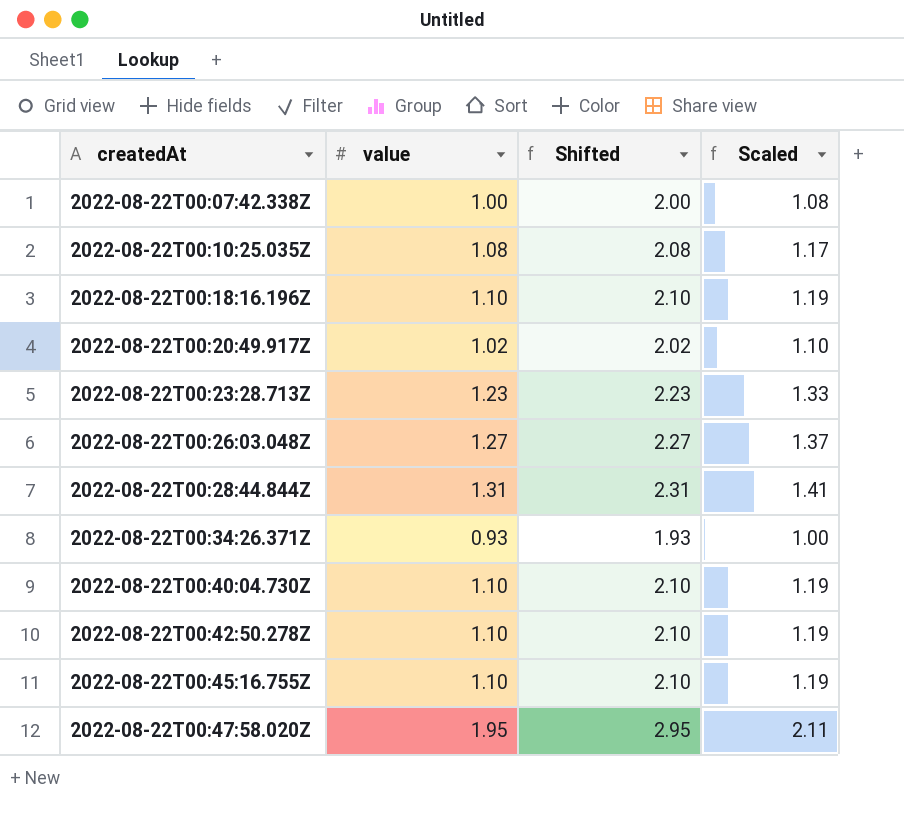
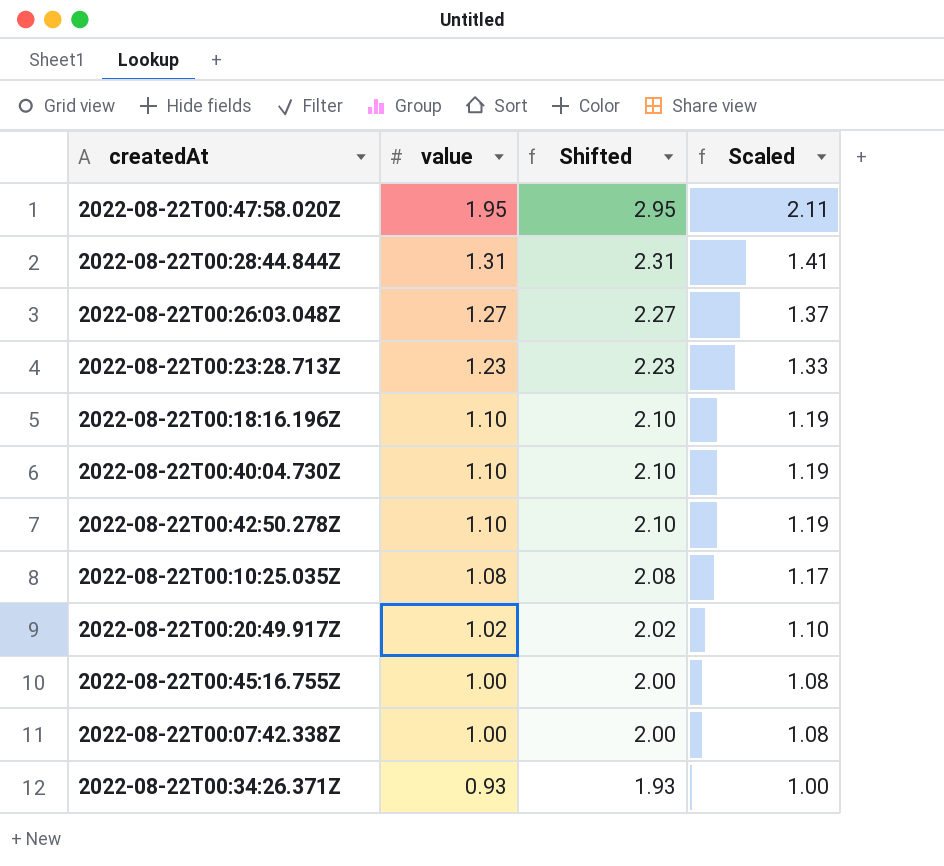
row order: createdAt ascending -> value descending
2022-08-22T00:45:16.755Z | value: 1.10 -> 1.00
2022-08-22T00:45:16.755Z | Shifted: 2.10 -> 2.00
2022-08-22T00:45:16.755Z | Scaled: 1.19 -> 1.08

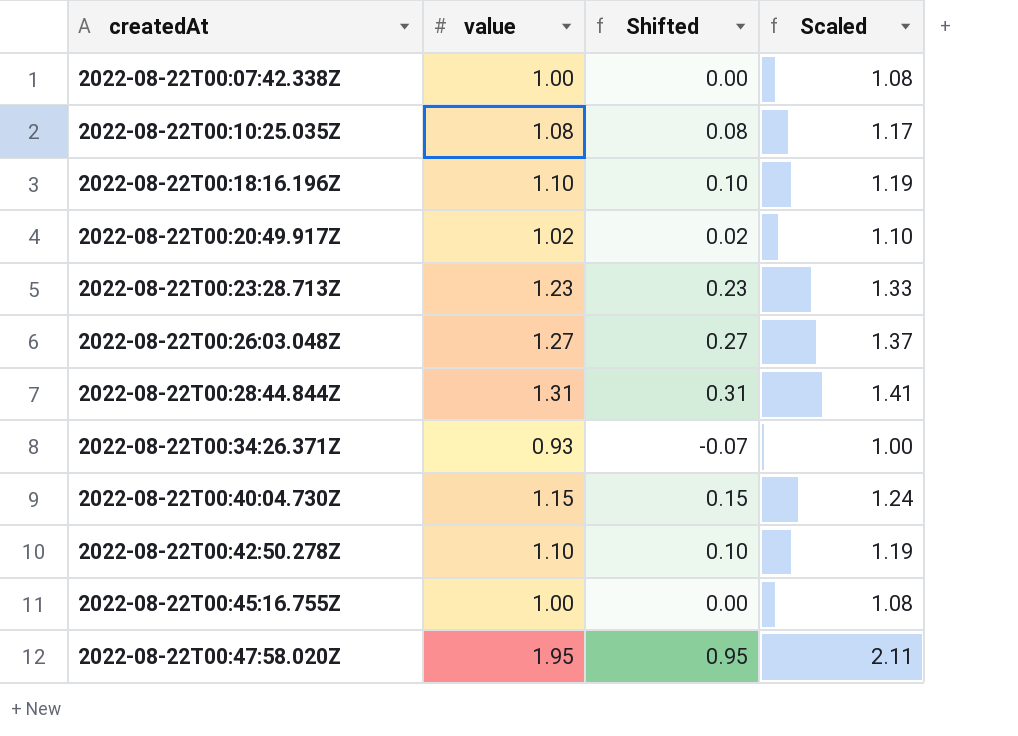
row order: value descending -> createdAt ascending
column Shifted | formula: [value] + 1 -> [value] - 1
2022-08-22T00:40:04.730Z | value: 1.10 -> 1.15
2022-08-22T00:40:04.730Z | Scaled: 1.19 -> 1.24

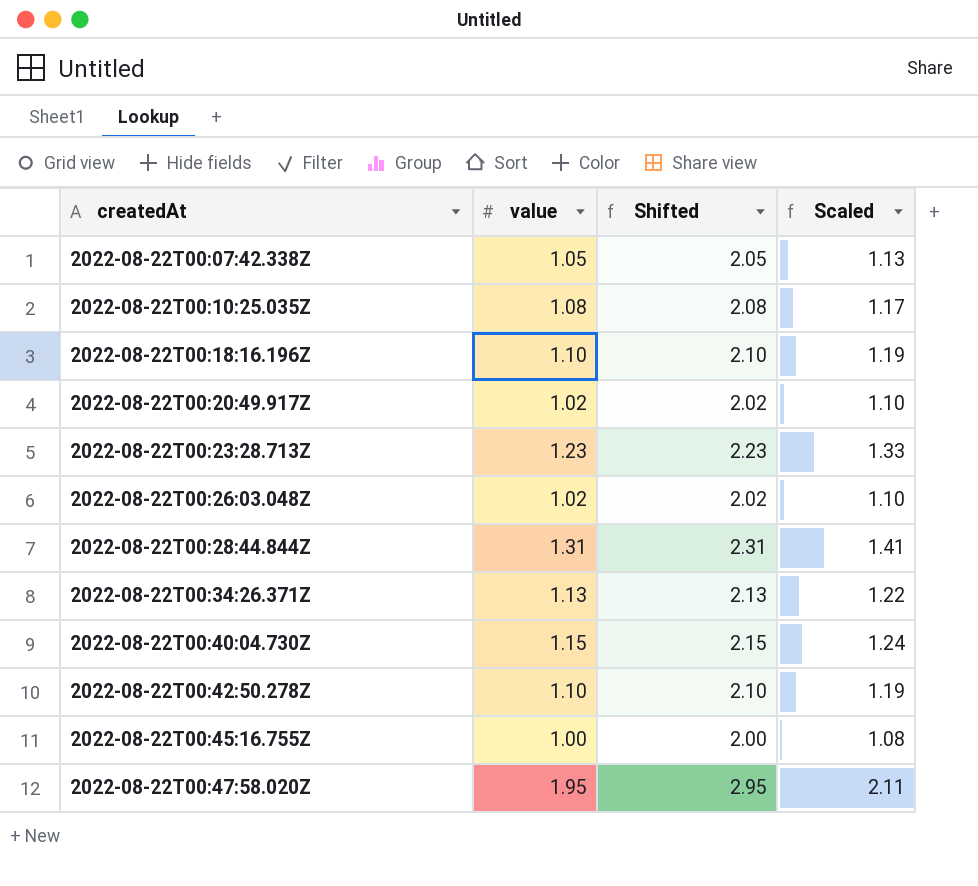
column Shifted | formula: [value] - 1 -> [value] + 1
2022-08-22T00:07:42.338Z | value: 1.00 -> 1.05
2022-08-22T00:07:42.338Z | Scaled: 1.08 -> 1.13
2022-08-22T00:26:03.048Z | value: 1.27 -> 1.02
2022-08-22T00:26:03.048Z | Scaled: 1.37 -> 1.10
2022-08-22T00:34:26.371Z | value: 0.93 -> 1.13
2022-08-22T00:34:26.371Z | Scaled: 1.00 -> 1.22

